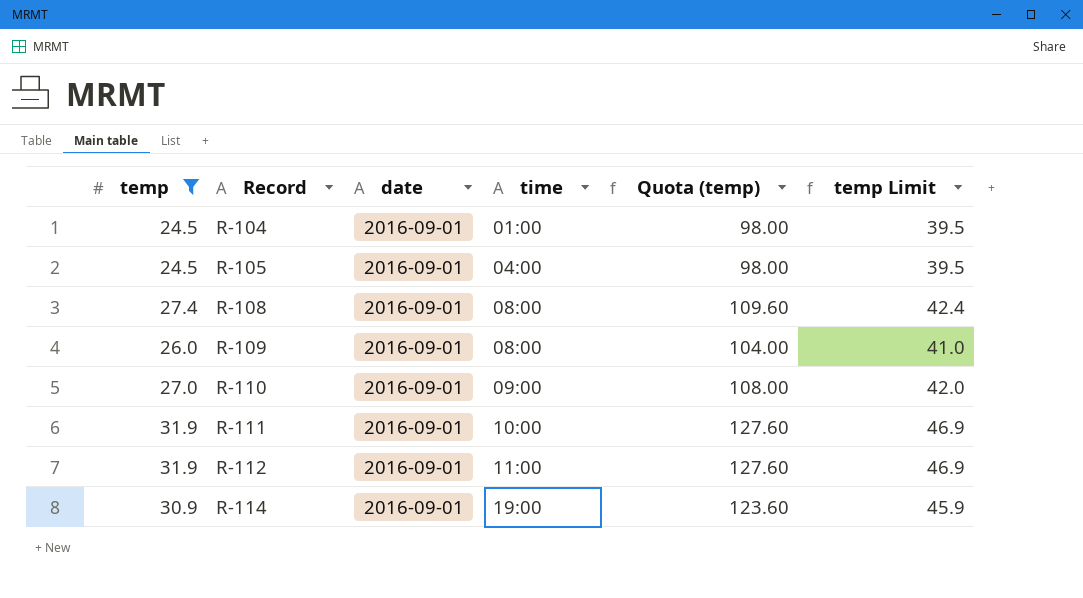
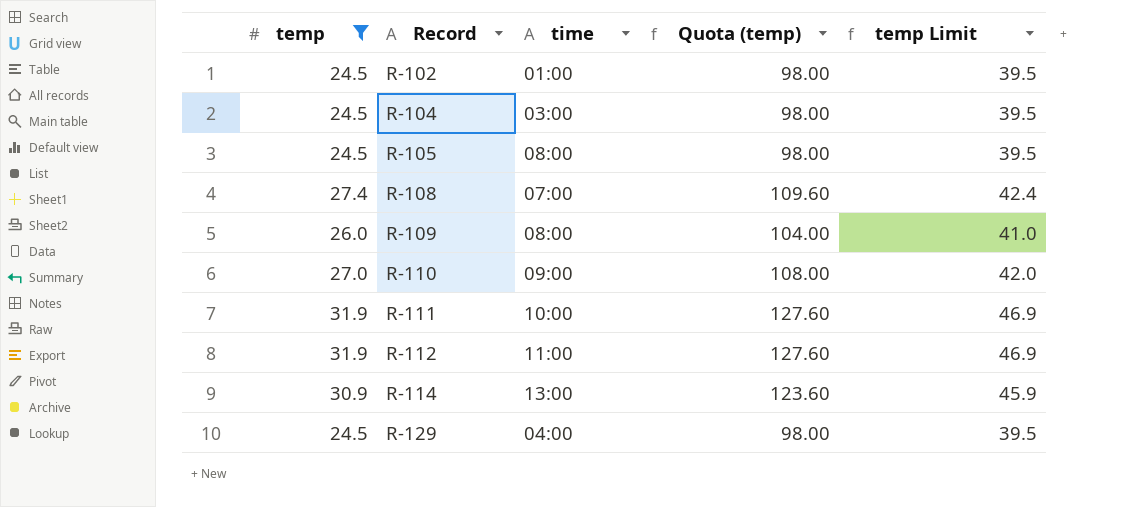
column date | position: 3 -> none
row R-102: none -> 24.5 | 01:00 | 98.00 | 39.5
R-104 | time: 01:00 -> 03:00
R-105 | time: 04:00 -> 08:00
R-108 | time: 08:00 -> 07:00
R-114 | time: 19:00 -> 13:00
row R-129: none -> 24.5 | 04:00 | 98.00 | 39.5

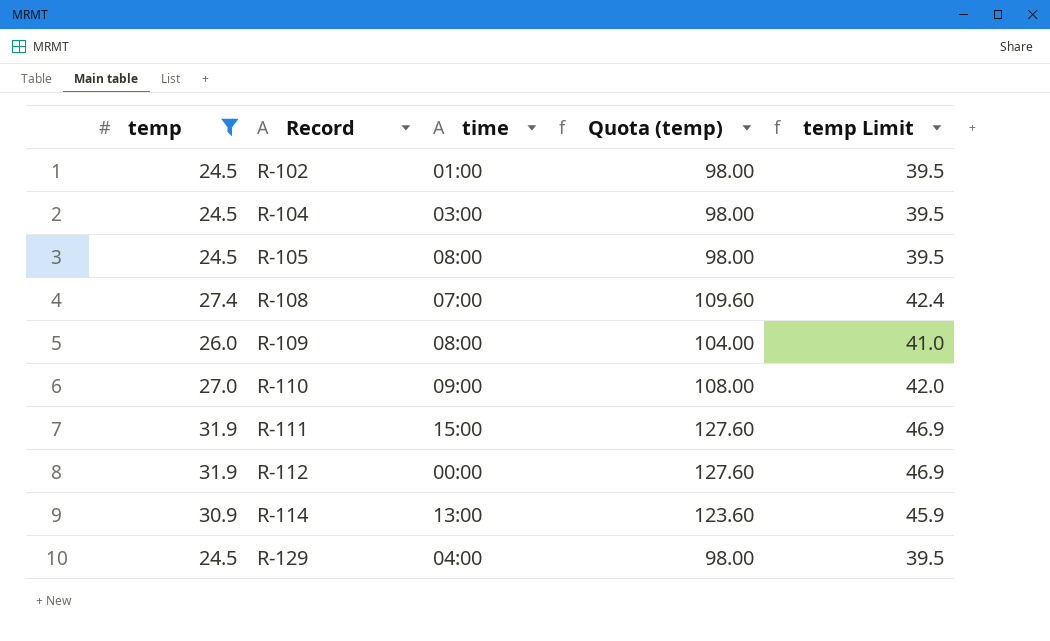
R-111 | time: 10:00 -> 15:00
R-112 | time: 11:00 -> 00:00

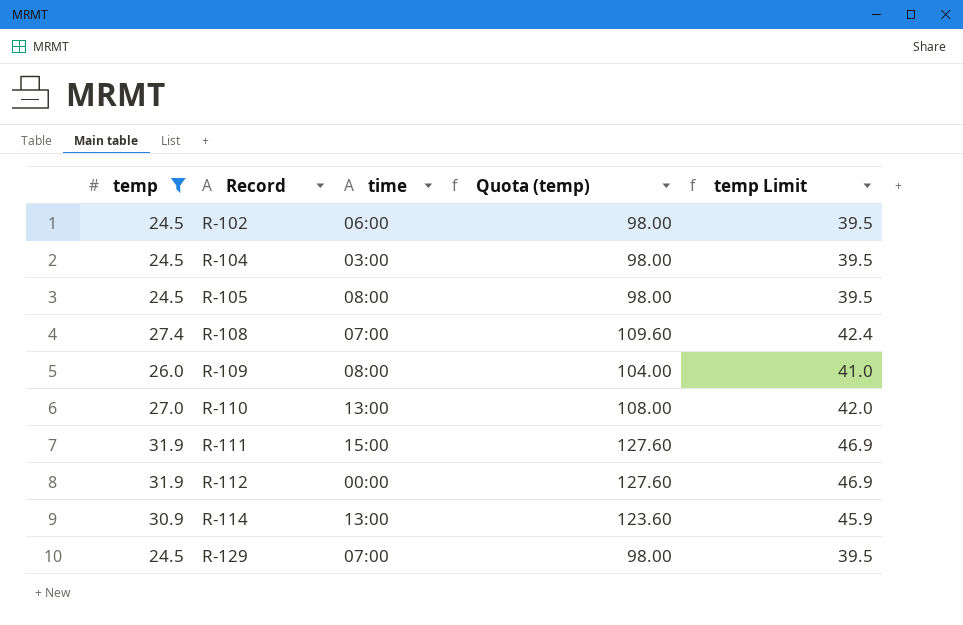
R-102 | time: 01:00 -> 06:00
R-110 | time: 09:00 -> 13:00
R-129 | time: 04:00 -> 07:00

